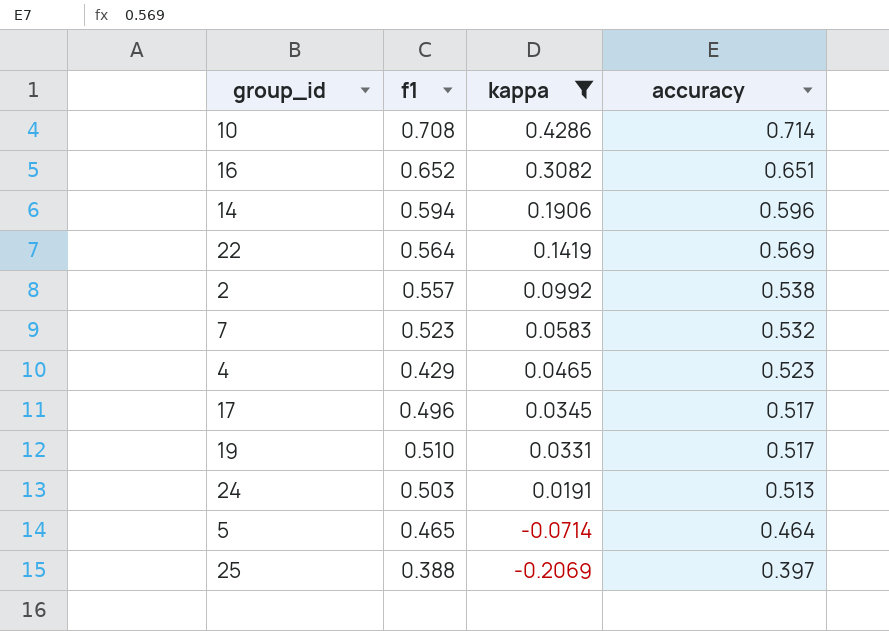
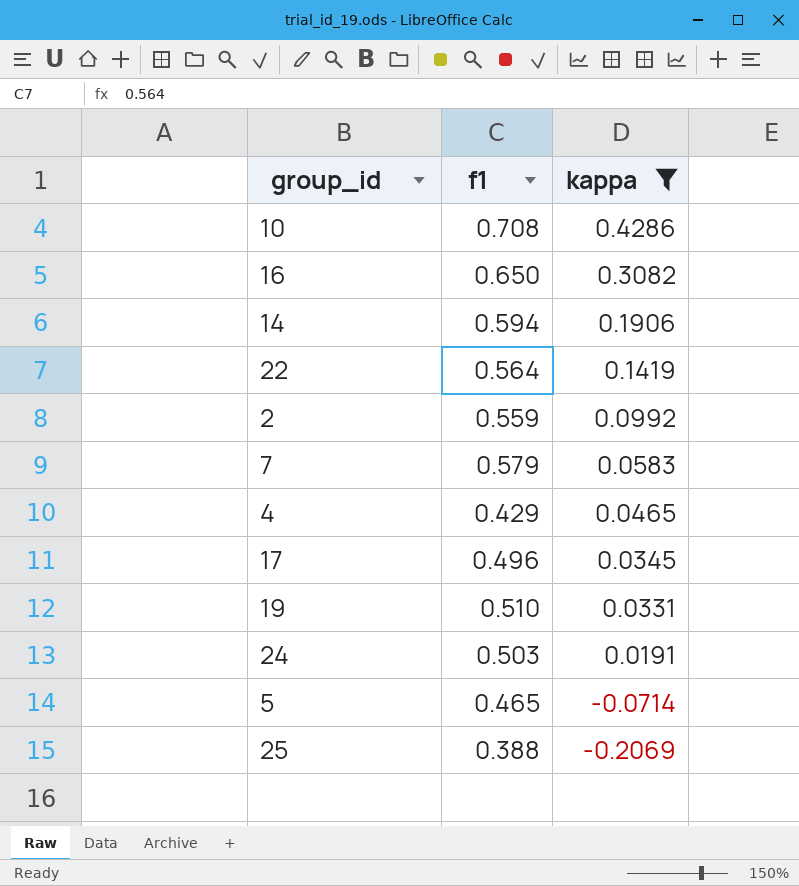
column accuracy | position: 4 -> none
16 | f1: 0.652 -> 0.650
2 | f1: 0.557 -> 0.559
7 | f1: 0.523 -> 0.579

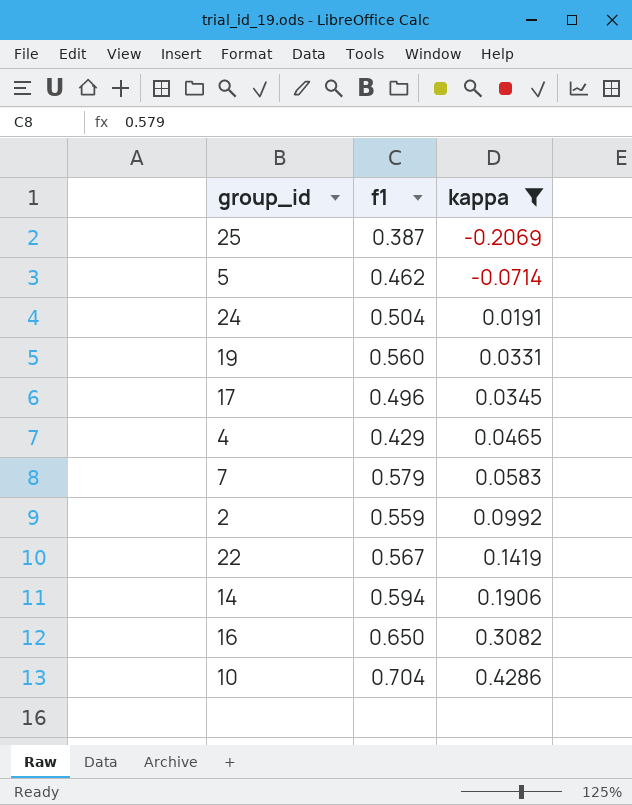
row order: kappa descending -> kappa ascending
25 | f1: 0.388 -> 0.387
5 | f1: 0.465 -> 0.462
24 | f1: 0.503 -> 0.504
19 | f1: 0.510 -> 0.560
22 | f1: 0.564 -> 0.567
10 | f1: 0.708 -> 0.704

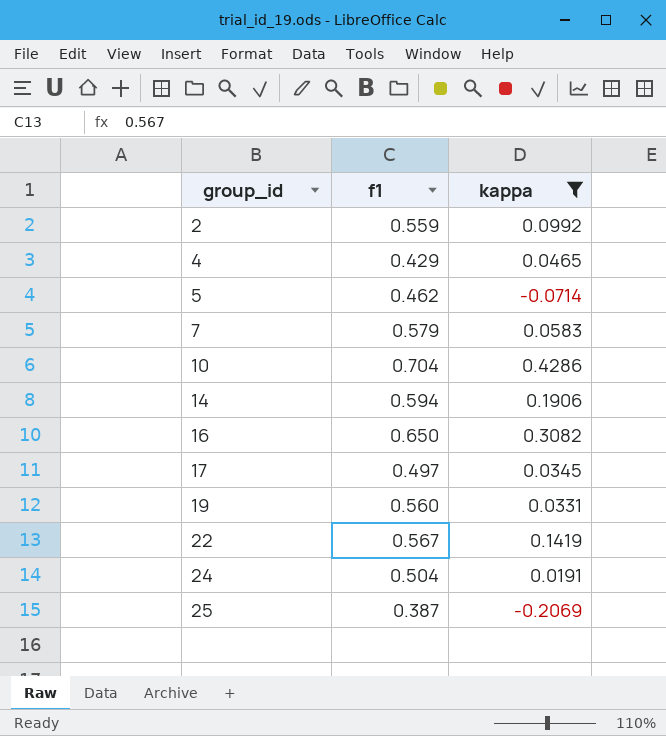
row order: kappa ascending -> group_id ascending
17 | f1: 0.496 -> 0.497

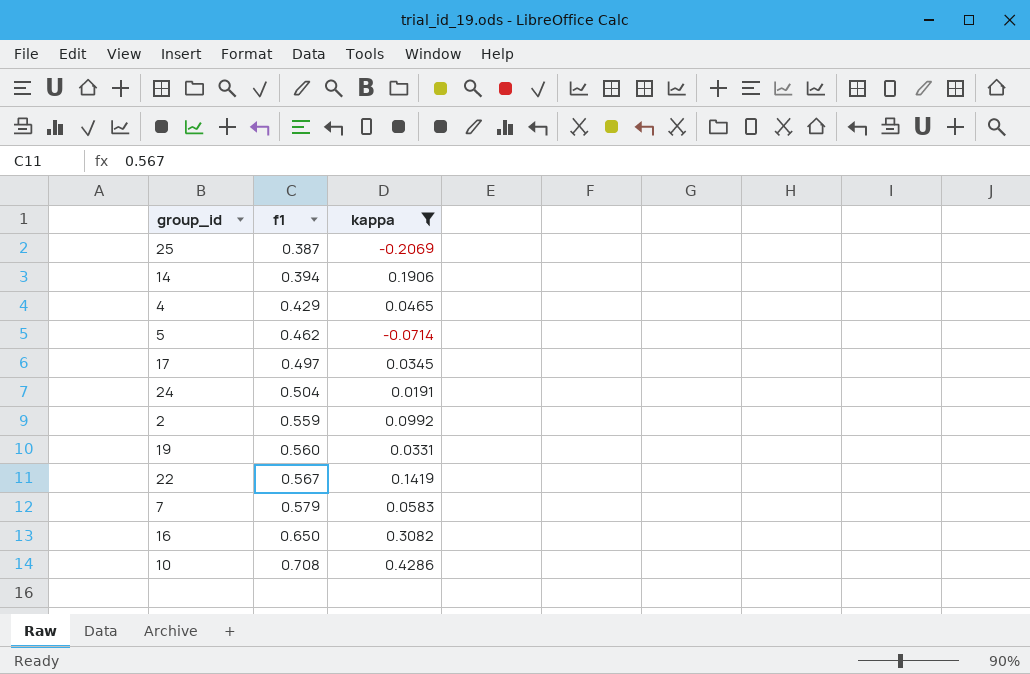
row order: group_id ascending -> f1 ascending
14 | f1: 0.594 -> 0.394
10 | f1: 0.704 -> 0.708

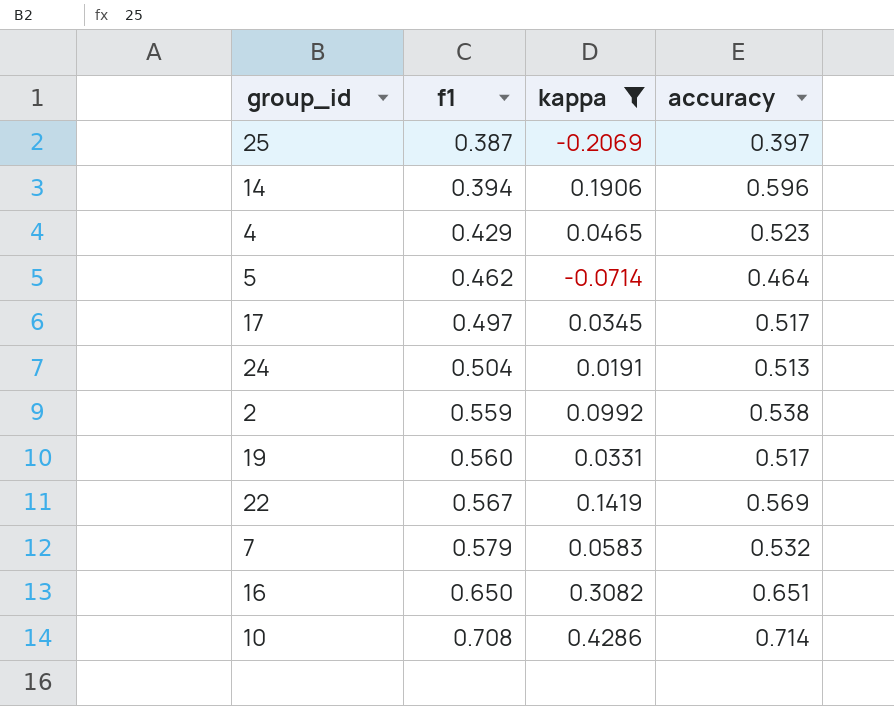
column accuracy | position: none -> 4

